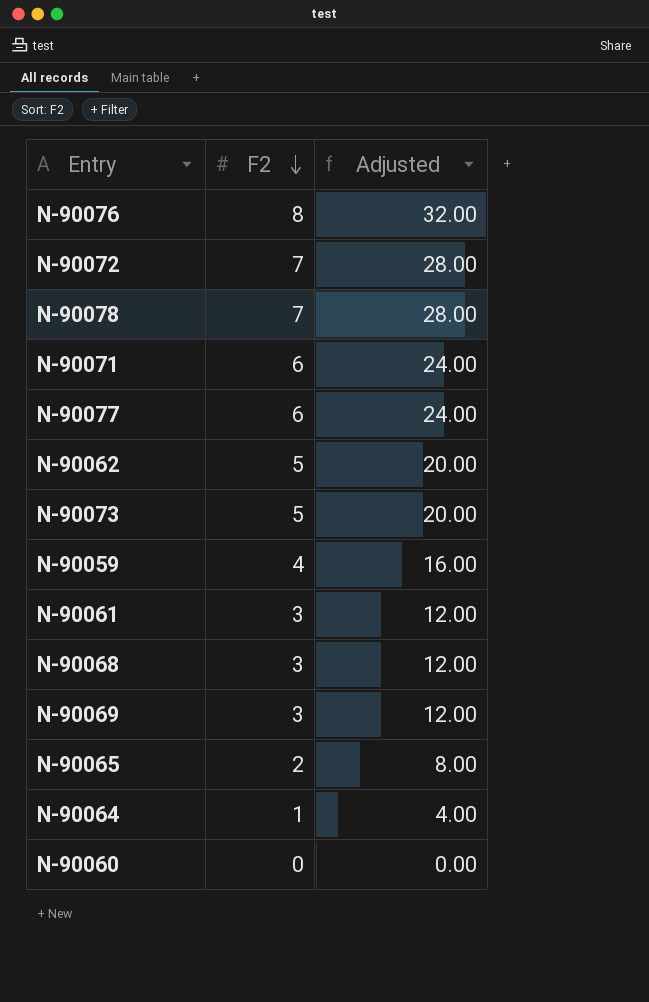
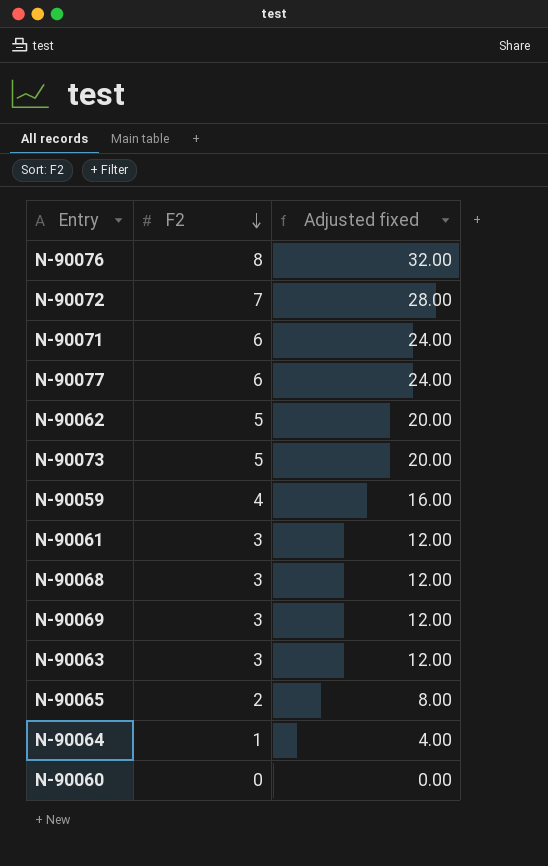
column name: Adjusted -> Adjusted fixed
row N-90078: 7 | 28.00 -> none
row N-90063: none -> 3 | 12.00

